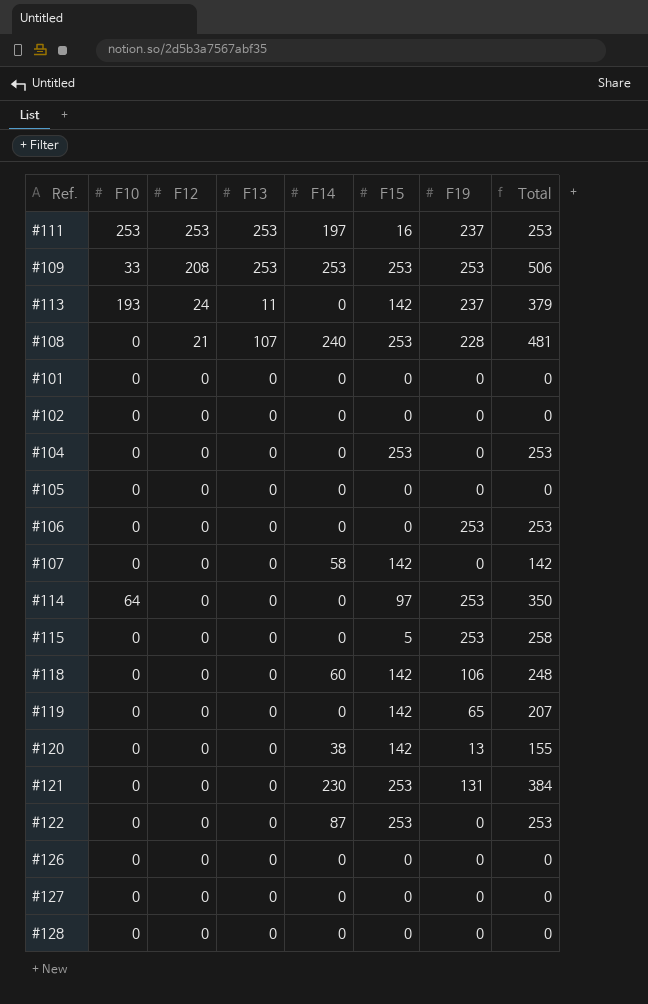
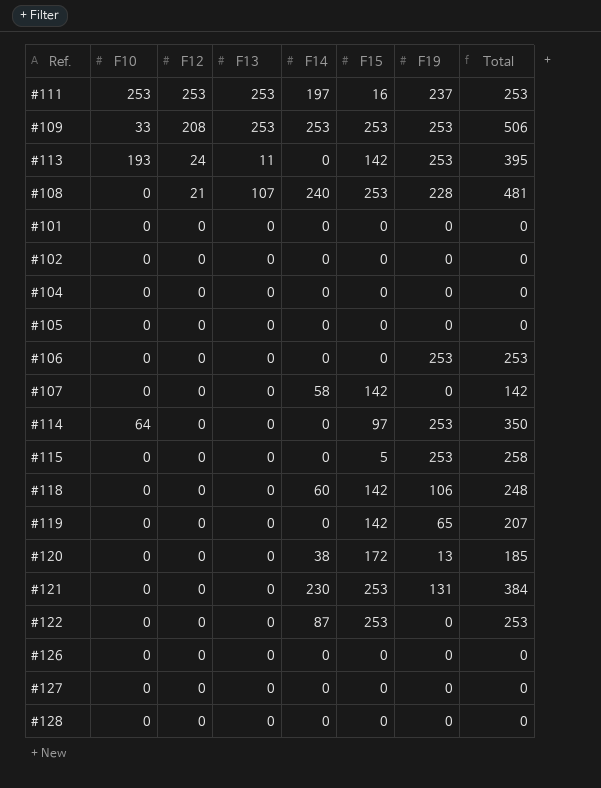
#113 | F19: 237 -> 253
#113 | Total: 379 -> 395
#104 | F15: 253 -> 0
#104 | Total: 253 -> 0
#120 | F15: 142 -> 172
#120 | Total: 155 -> 185

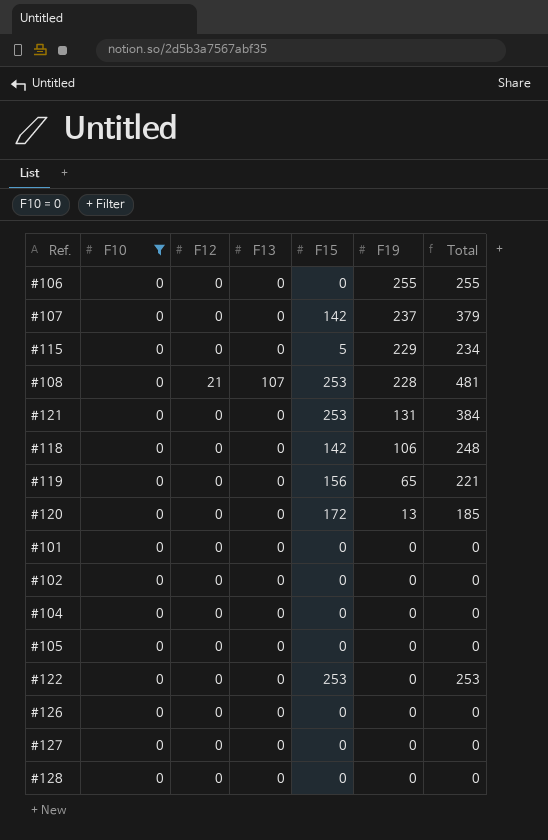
filter: none -> F10 = 0
row order: F12 descending -> F19 descending
column F14 | position: 5 -> none
#106 | F19: 253 -> 255
#106 | Total: 253 -> 255
#107 | F19: 0 -> 237
#107 | Total: 142 -> 379
#115 | F19: 253 -> 229
#115 | Total: 258 -> 234
#119 | F15: 142 -> 156
#119 | Total: 207 -> 221

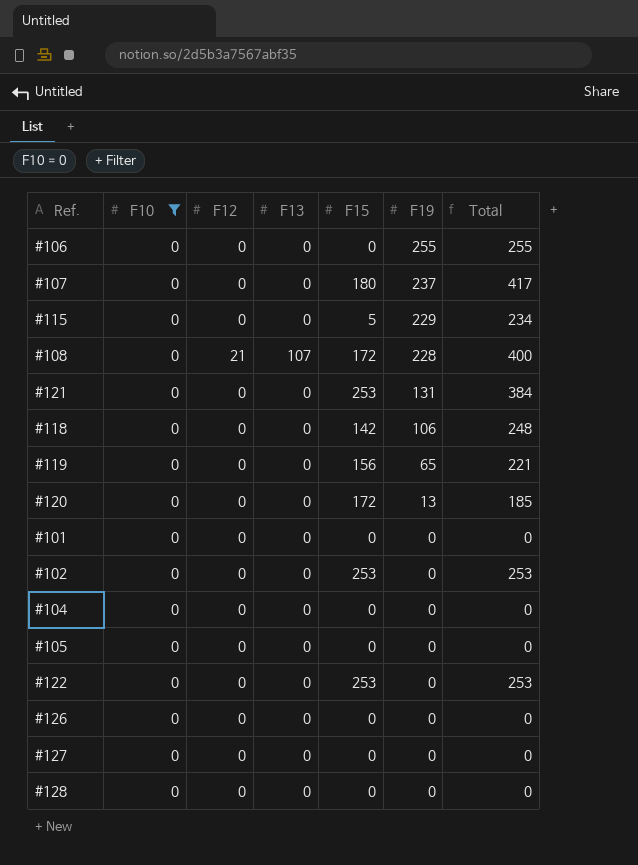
#107 | F15: 142 -> 180
#107 | Total: 379 -> 417
#108 | F15: 253 -> 172
#108 | Total: 481 -> 400
#102 | F15: 0 -> 253
#102 | Total: 0 -> 253

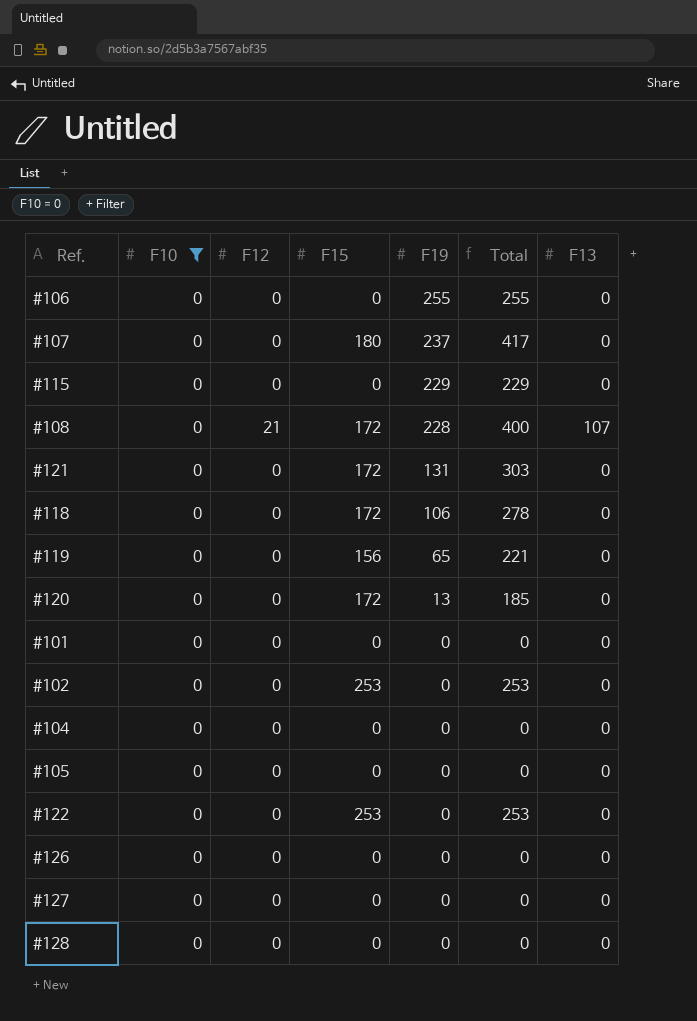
column F13 | position: 4 -> 7
#115 | F15: 5 -> 0
#115 | Total: 234 -> 229
#121 | F15: 253 -> 172
#121 | Total: 384 -> 303
#118 | F15: 142 -> 172
#118 | Total: 248 -> 278

